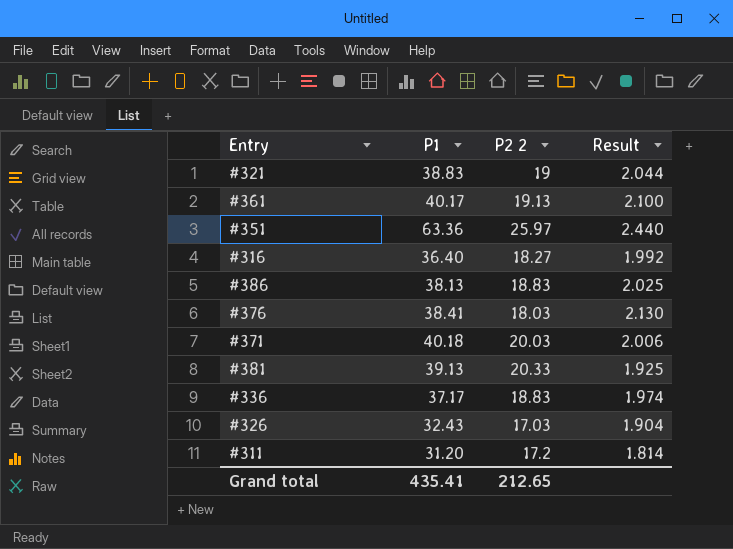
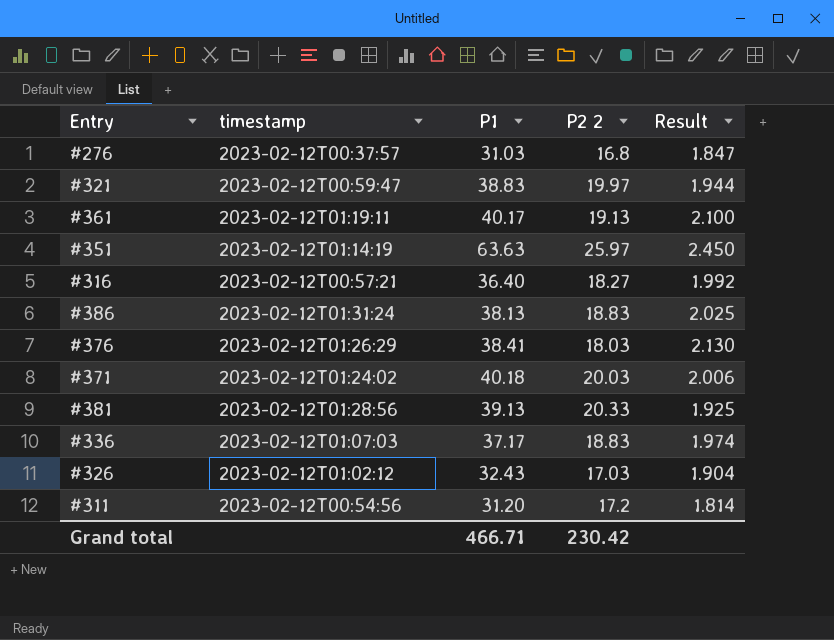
column timestamp | position: none -> 2
row #276: none -> 2023-02-12T00:37:57 | 31.03 | 16.8 | 1.847
#321 | P2 2: 19 -> 19.97
#321 | Result: 2.044 -> 1.944
#351 | P1: 63.36 -> 63.63
#351 | Result: 2.440 -> 2.450
Grand total | P1: 435.41 -> 466.71
Grand total | P2 2: 212.65 -> 230.42

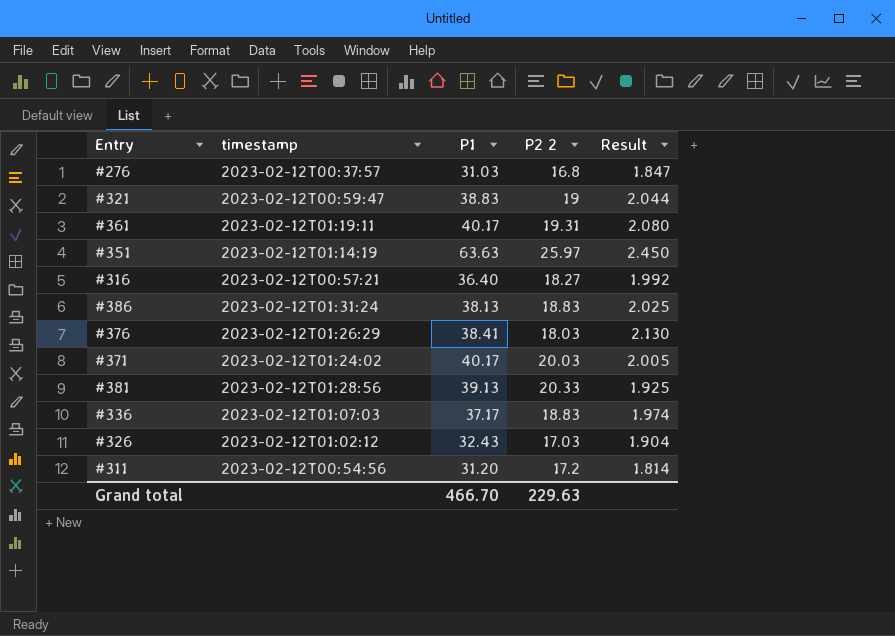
#321 | P2 2: 19.97 -> 19
#321 | Result: 1.944 -> 2.044
#361 | P2 2: 19.13 -> 19.31
#361 | Result: 2.100 -> 2.080
#371 | P1: 40.18 -> 40.17
#371 | Result: 2.006 -> 2.005
Grand total | P1: 466.71 -> 466.70
Grand total | P2 2: 230.42 -> 229.63

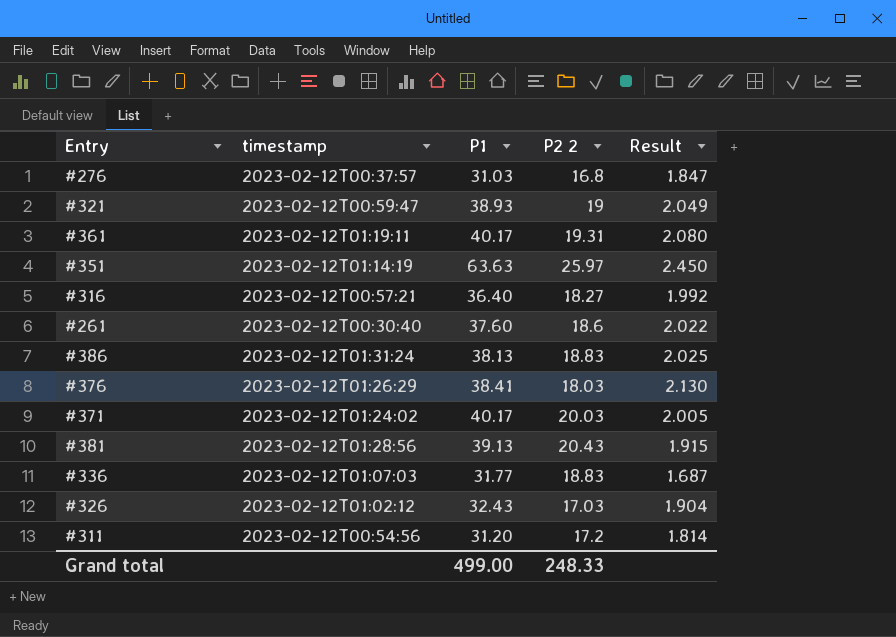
#321 | P1: 38.83 -> 38.93
#321 | Result: 2.044 -> 2.049
row #261: none -> 2023-02-12T00:30:40 | 37.60 | 18.6 | 2.022
#381 | P2 2: 20.33 -> 20.43
#381 | Result: 1.925 -> 1.915
#336 | P1: 37.17 -> 31.77
#336 | Result: 1.974 -> 1.687
Grand total | P1: 466.70 -> 499.00
Grand total | P2 2: 229.63 -> 248.33

